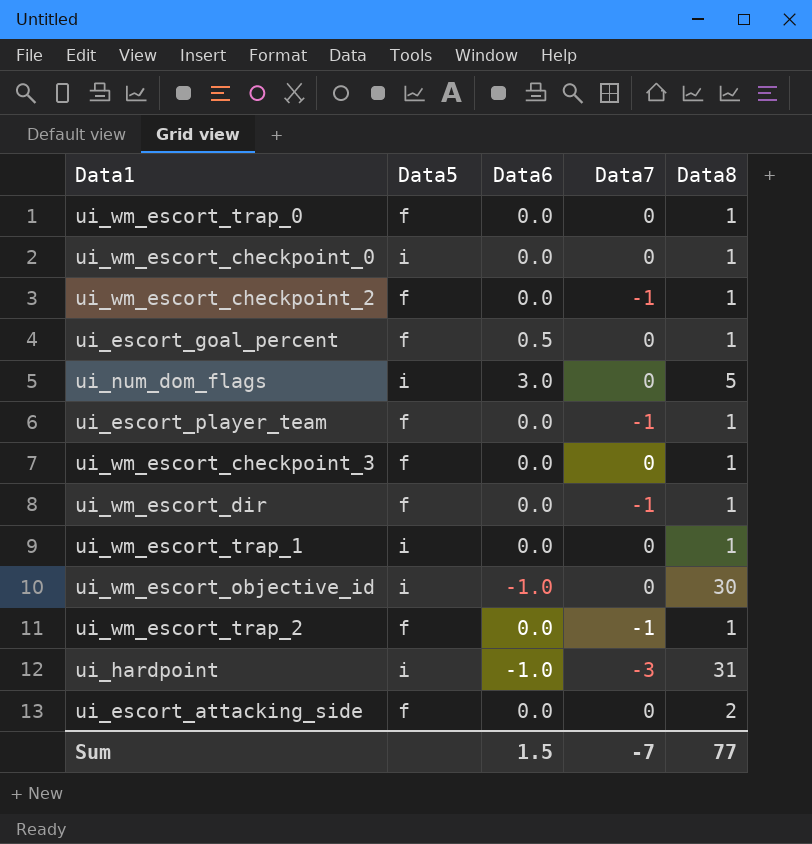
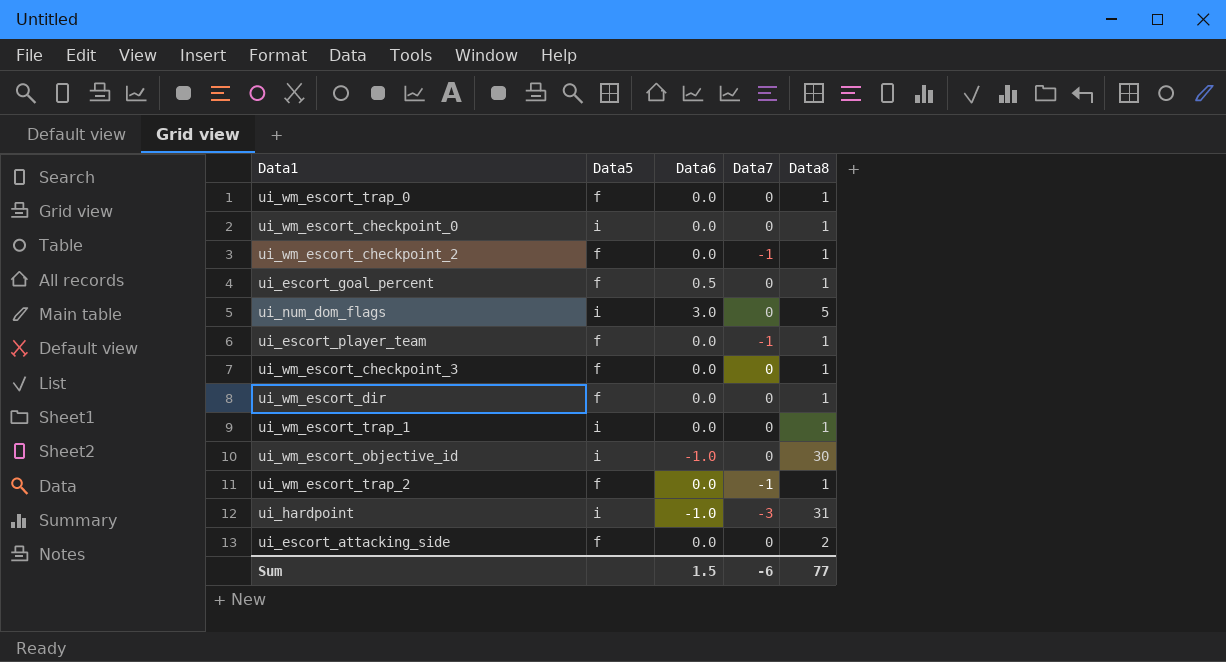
ui_wm_escort_dir | Data7: -1 -> 0
Sum | Data7: -7 -> -6

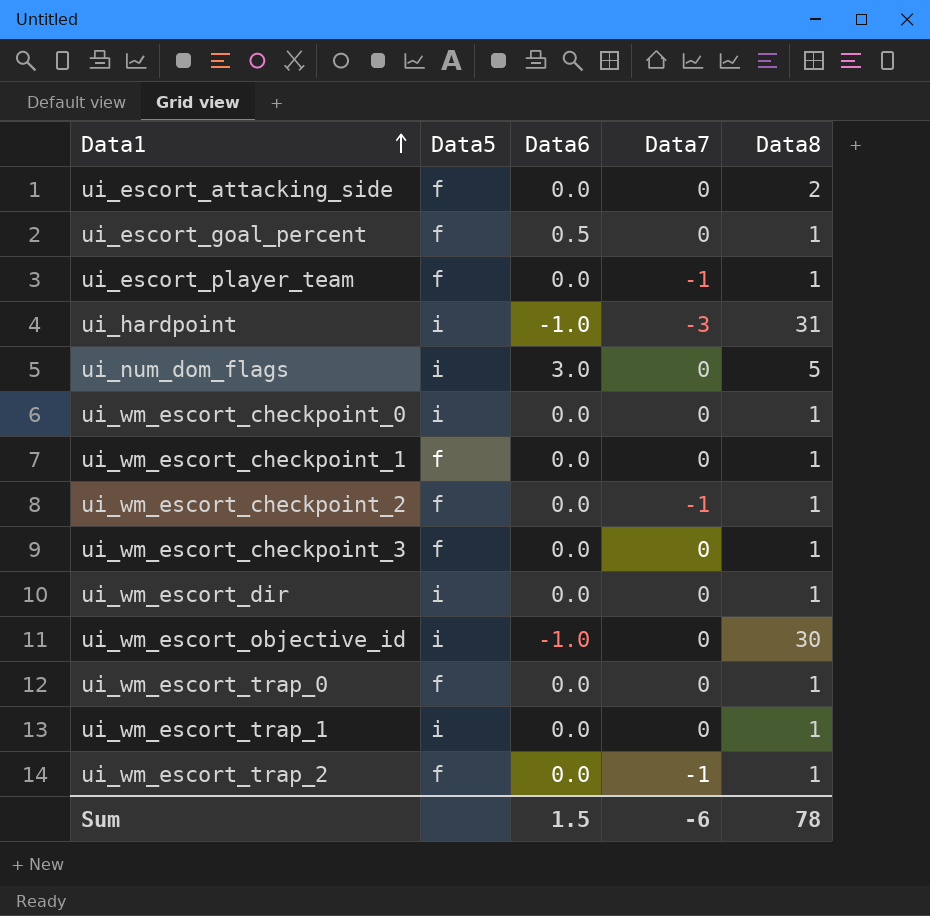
row order: none -> Data1 ascending
row ui_wm_escort_checkpoint_1: none -> f | 0.0 | 0 | 1
ui_wm_escort_dir | Data5: f -> i
Sum | Data8: 77 -> 78

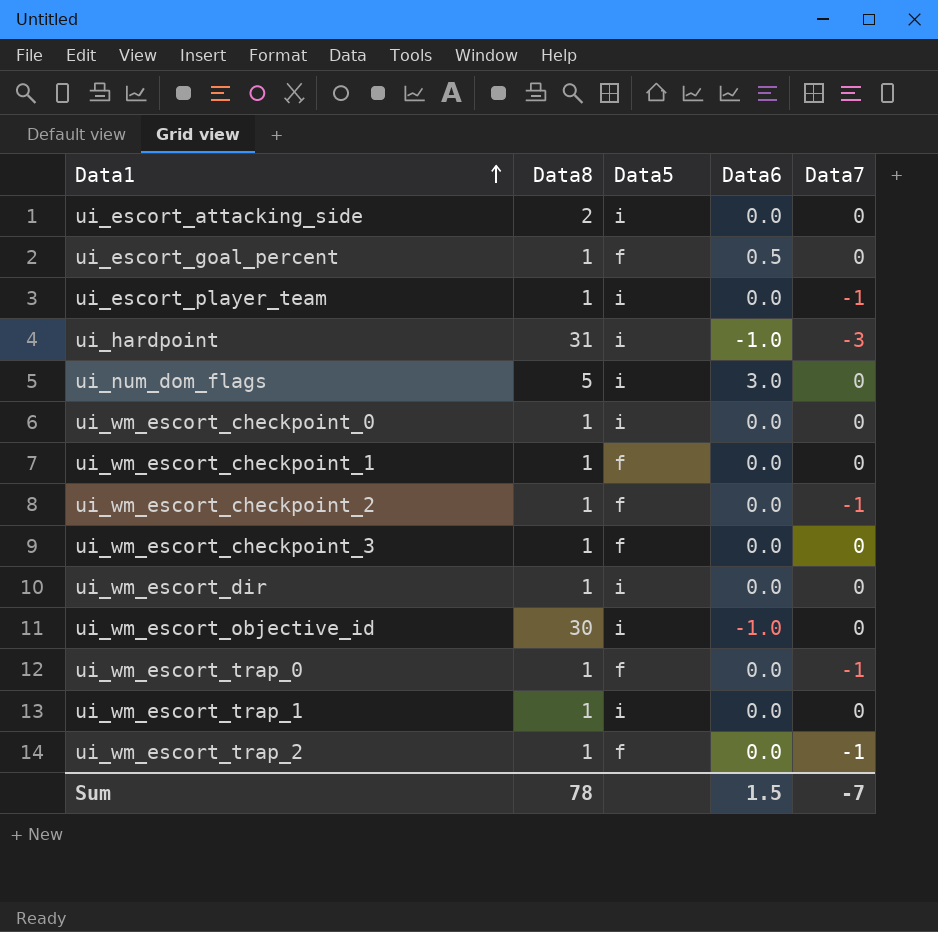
column Data8 | position: 5 -> 2
ui_escort_attacking_side | Data5: f -> i
ui_escort_player_team | Data5: f -> i
ui_wm_escort_trap_0 | Data7: 0 -> -1
Sum | Data7: -6 -> -7

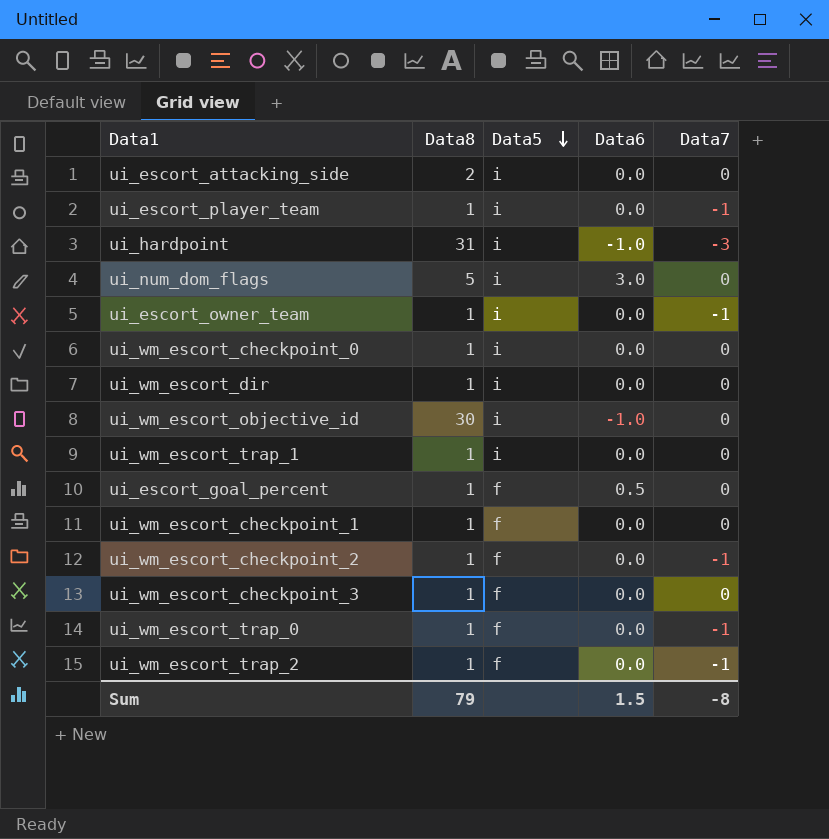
row order: Data1 ascending -> Data5 descending
row ui_escort_owner_team: none -> 1 | i | 0.0 | -1
Sum | Data8: 78 -> 79
Sum | Data7: -7 -> -8

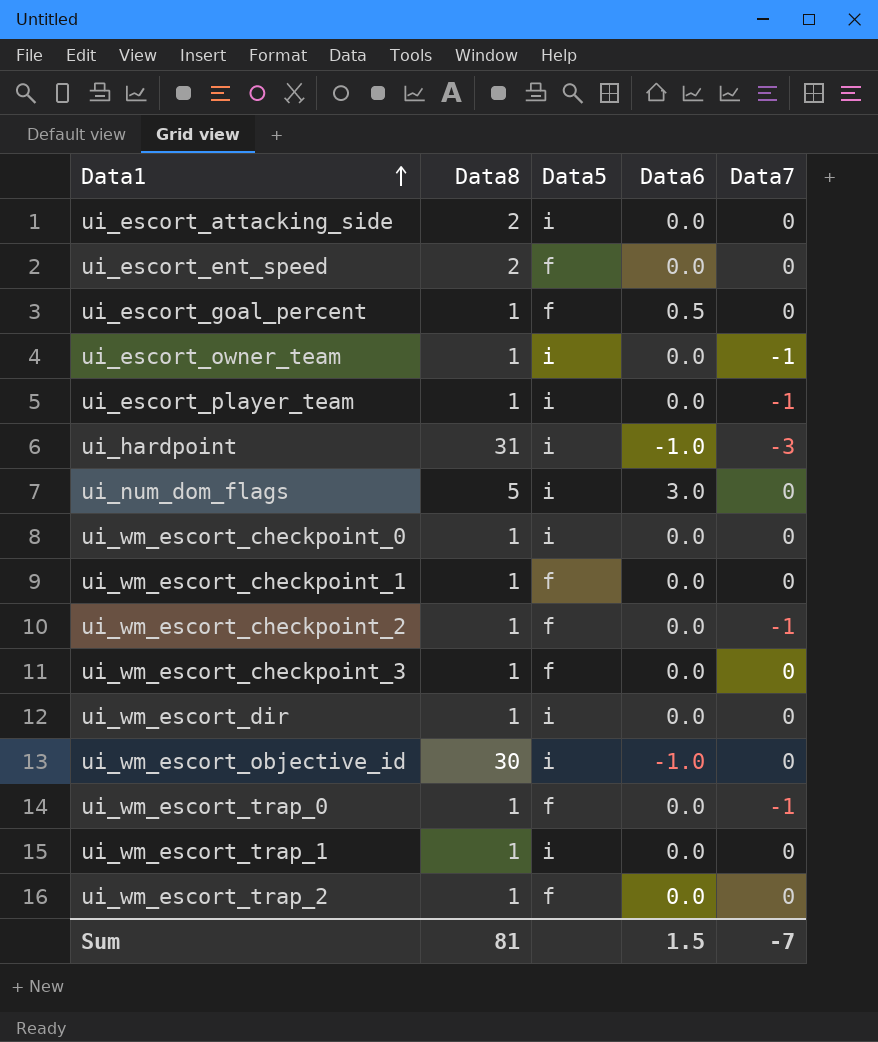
row order: Data5 descending -> Data1 ascending
row ui_escort_ent_speed: none -> 2 | f | 0.0 | 0
ui_wm_escort_trap_2 | Data7: -1 -> 0
Sum | Data8: 79 -> 81
Sum | Data7: -8 -> -7

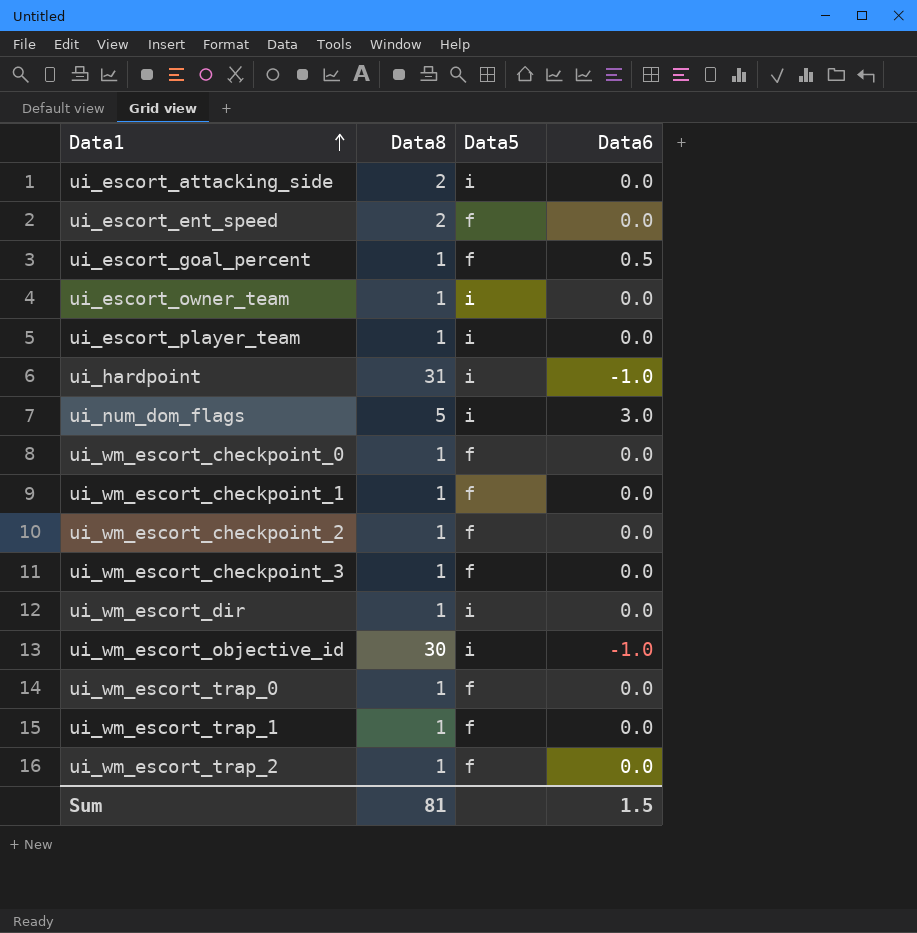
column Data7 | position: 5 -> none
ui_wm_escort_checkpoint_0 | Data5: i -> f
ui_wm_escort_trap_1 | Data5: i -> f

